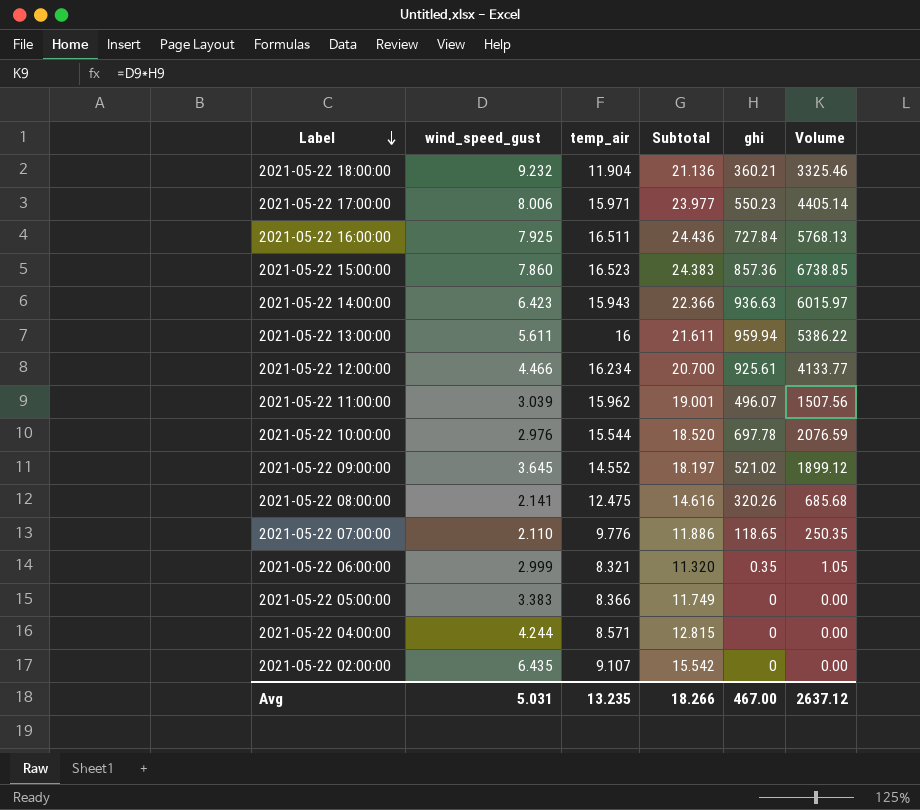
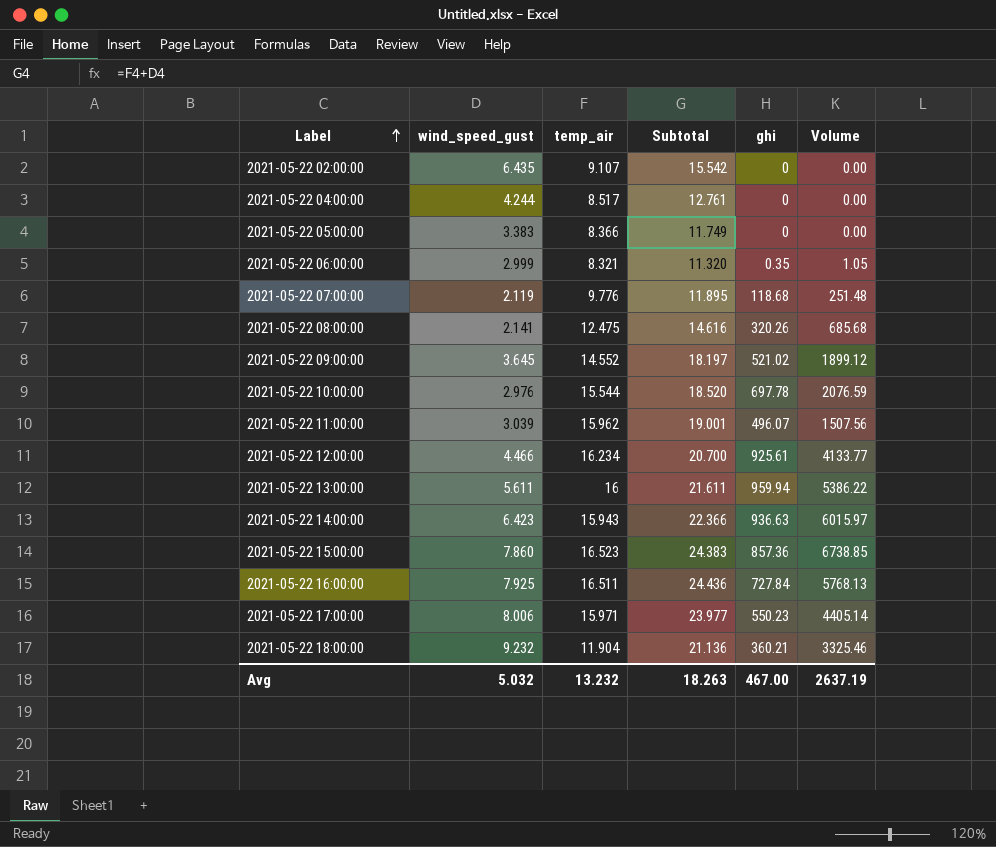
row order: Label descending -> Label ascending
2021-05-22 04:00:00 | temp_air: 8.571 -> 8.517
2021-05-22 04:00:00 | Subtotal: 12.815 -> 12.761
2021-05-22 07:00:00 | wind_speed_gust: 2.110 -> 2.119
2021-05-22 07:00:00 | Subtotal: 11.886 -> 11.895
2021-05-22 07:00:00 | ghi: 118.65 -> 118.68
2021-05-22 07:00:00 | Volume: 250.35 -> 251.48
Avg | wind_speed_gust: 5.031 -> 5.032
Avg | temp_air: 13.235 -> 13.232
Avg | Subtotal: 18.266 -> 18.263
Avg | Volume: 2637.12 -> 2637.19

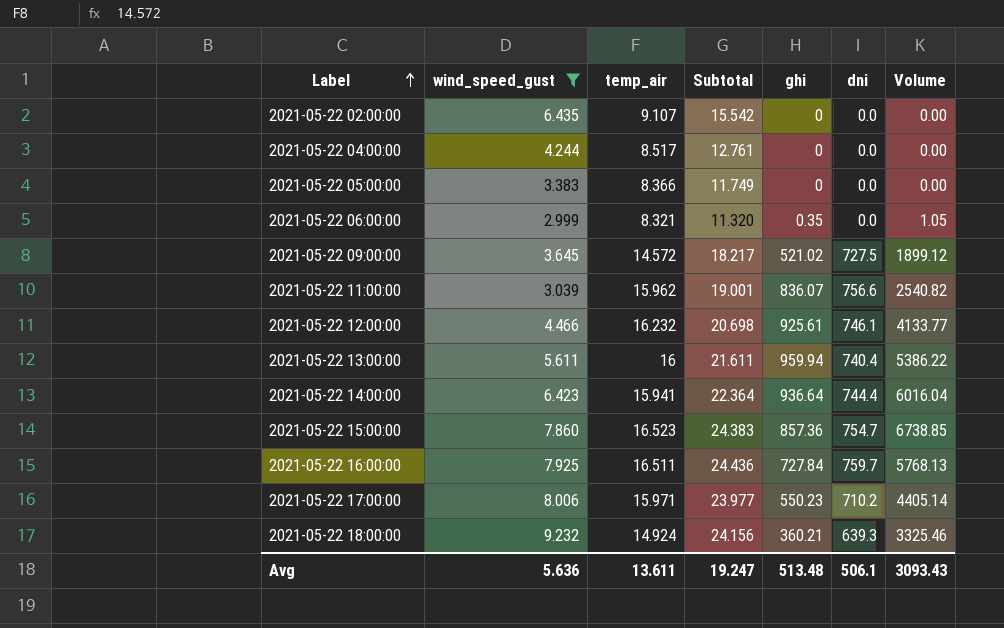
filter: none -> wind_speed_gust >= 2.999
column dni | position: none -> 6
2021-05-22 09:00:00 | temp_air: 14.552 -> 14.572
2021-05-22 09:00:00 | Subtotal: 18.197 -> 18.217
2021-05-22 11:00:00 | ghi: 496.07 -> 836.07
2021-05-22 11:00:00 | Volume: 1507.56 -> 2540.82
2021-05-22 12:00:00 | temp_air: 16.234 -> 16.232
2021-05-22 12:00:00 | Subtotal: 20.700 -> 20.698
2021-05-22 14:00:00 | temp_air: 15.943 -> 15.941
2021-05-22 14:00:00 | Subtotal: 22.366 -> 22.364
2021-05-22 14:00:00 | ghi: 936.63 -> 936.64
2021-05-22 14:00:00 | Volume: 6015.97 -> 6016.04
2021-05-22 18:00:00 | temp_air: 11.904 -> 14.924
2021-05-22 18:00:00 | Subtotal: 21.136 -> 24.156
Avg | wind_speed_gust: 5.032 -> 5.636
Avg | temp_air: 13.232 -> 13.611
Avg | Subtotal: 18.263 -> 19.247
Avg | ghi: 467.00 -> 513.48
Avg | Volume: 2637.19 -> 3093.43

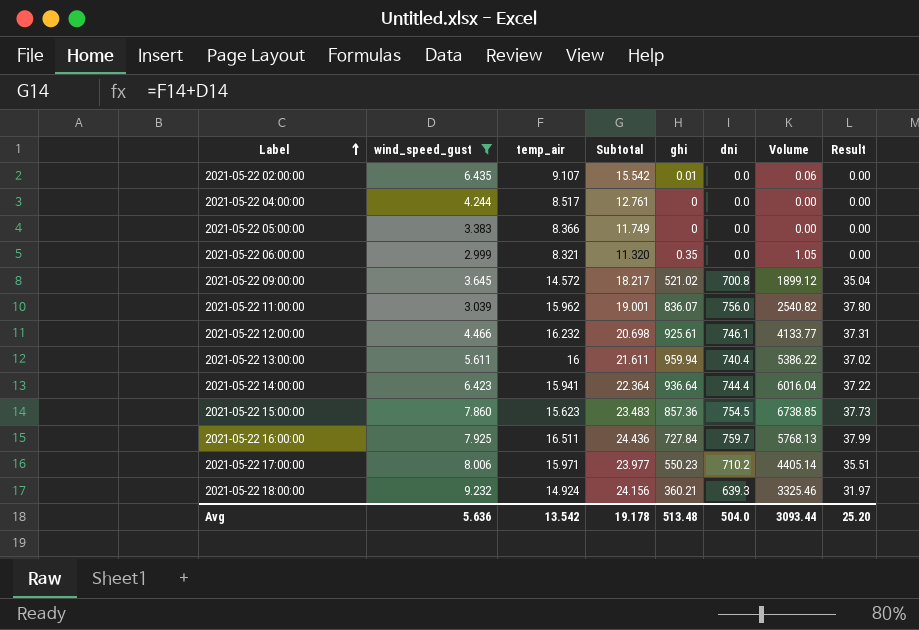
column Result | formula: none -> [dni] * 0.05
2021-05-22 02:00:00 | ghi: 0 -> 0.01
2021-05-22 02:00:00 | Volume: 0.00 -> 0.06
2021-05-22 09:00:00 | dni: 727.5 -> 700.8
2021-05-22 11:00:00 | dni: 756.6 -> 756.0
2021-05-22 15:00:00 | temp_air: 16.523 -> 15.623
2021-05-22 15:00:00 | Subtotal: 24.383 -> 23.483
2021-05-22 15:00:00 | dni: 754.7 -> 754.5
Avg | temp_air: 13.611 -> 13.542
Avg | Subtotal: 19.247 -> 19.178
Avg | dni: 506.1 -> 504.0
Avg | Volume: 3093.43 -> 3093.44

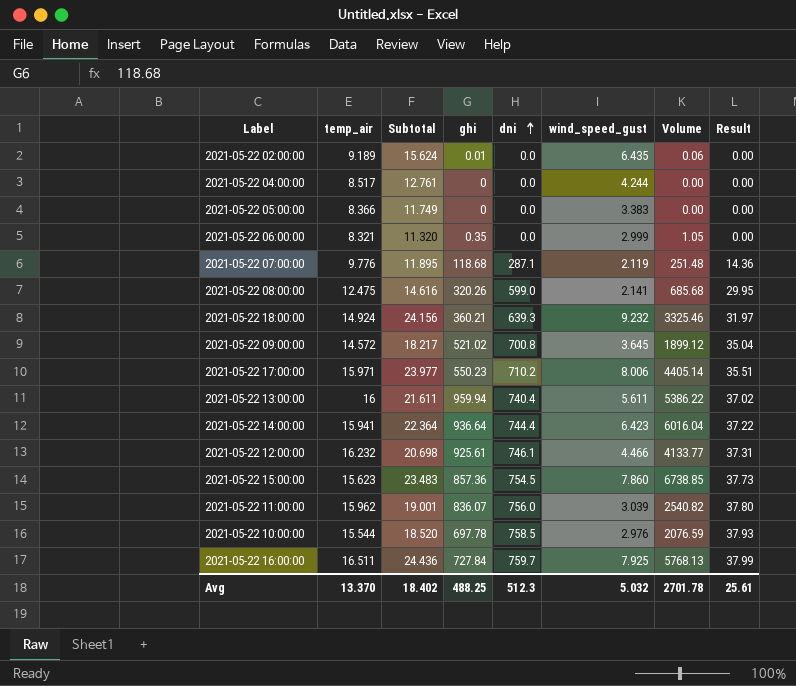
filter: wind_speed_gust >= 2.999 -> none
row order: Label ascending -> dni ascending
column wind_speed_gust | position: 2 -> 6
2021-05-22 02:00:00 | temp_air: 9.107 -> 9.189
2021-05-22 02:00:00 | Subtotal: 15.542 -> 15.624
Avg | temp_air: 13.542 -> 13.370
Avg | Subtotal: 19.178 -> 18.402
Avg | ghi: 513.48 -> 488.25
Avg | dni: 504.0 -> 512.3
Avg | wind_speed_gust: 5.636 -> 5.032
Avg | Volume: 3093.44 -> 2701.78
Avg | Result: 25.20 -> 25.61

